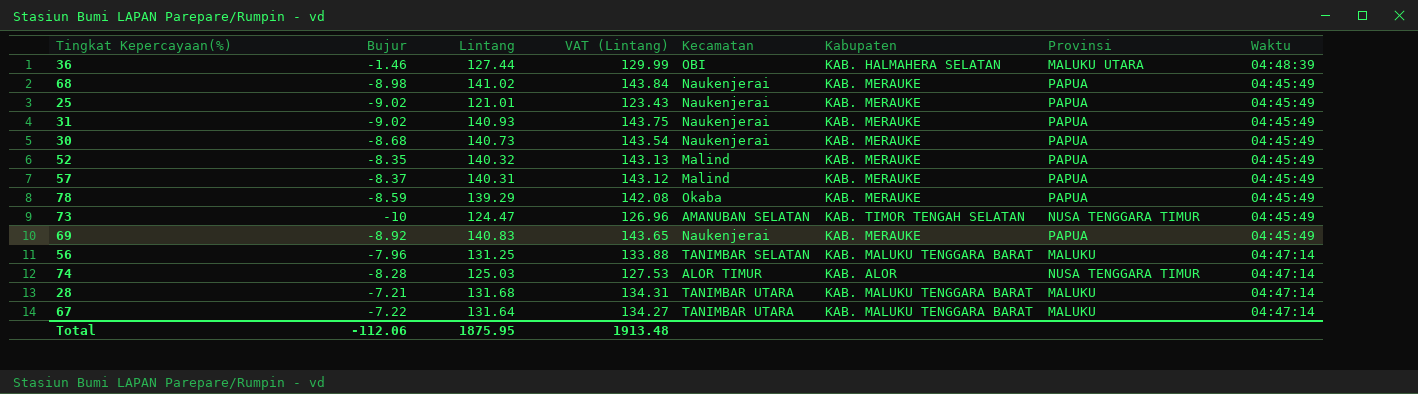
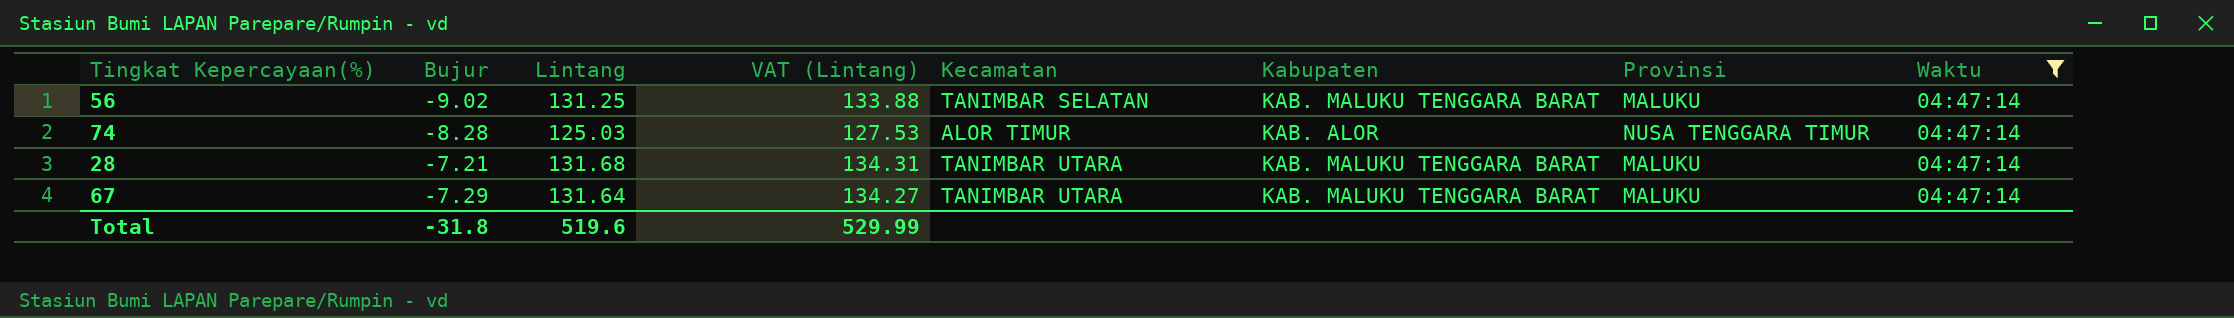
filter: none -> Waktu = 04:47:14
56 | Bujur: -7.96 -> -9.02
67 | Bujur: -7.22 -> -7.29
Total | Bujur: -112.06 -> -31.8
Total | Lintang: 1875.95 -> 519.6
Total | VAT (Lintang): 1913.48 -> 529.99

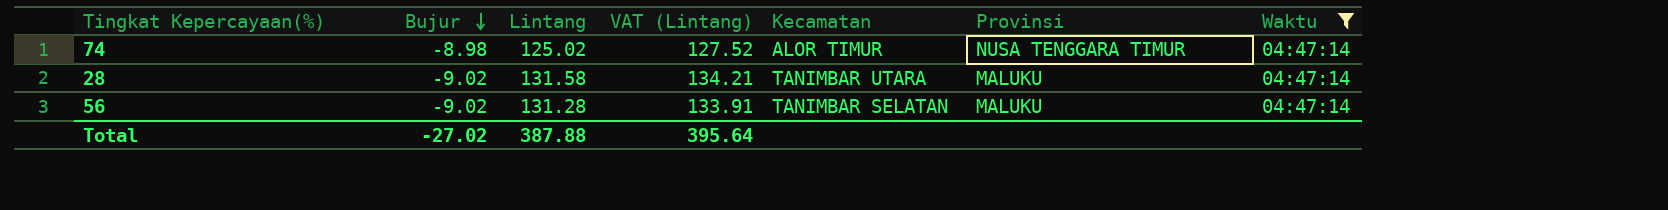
row order: none -> Bujur descending
column Kabupaten | position: 6 -> none
row 67: -7.29 | 131.64 | 134.27 | TANIMBAR UTARA | KAB. MALUKU TENGGARA BARAT | MALUKU | 04:47:14 -> none
74 | Bujur: -8.28 -> -8.98
74 | Lintang: 125.03 -> 125.02
74 | VAT (Lintang): 127.53 -> 127.52
28 | Bujur: -7.21 -> -9.02
28 | Lintang: 131.68 -> 131.58
28 | VAT (Lintang): 134.31 -> 134.21
56 | Lintang: 131.25 -> 131.28
56 | VAT (Lintang): 133.88 -> 133.91
Total | Bujur: -31.8 -> -27.02
Total | Lintang: 519.6 -> 387.88
Total | VAT (Lintang): 529.99 -> 395.64

